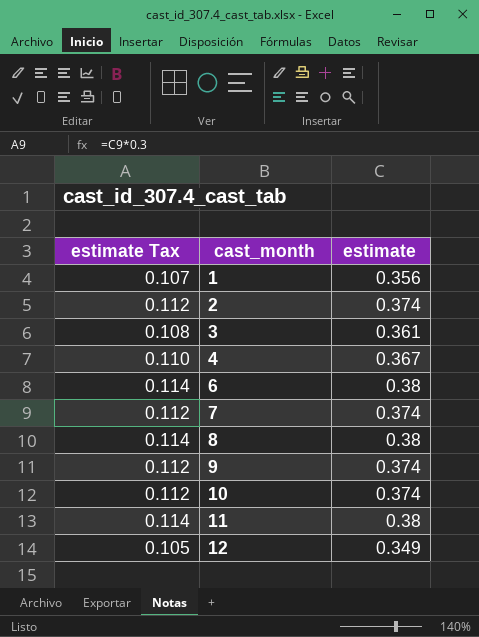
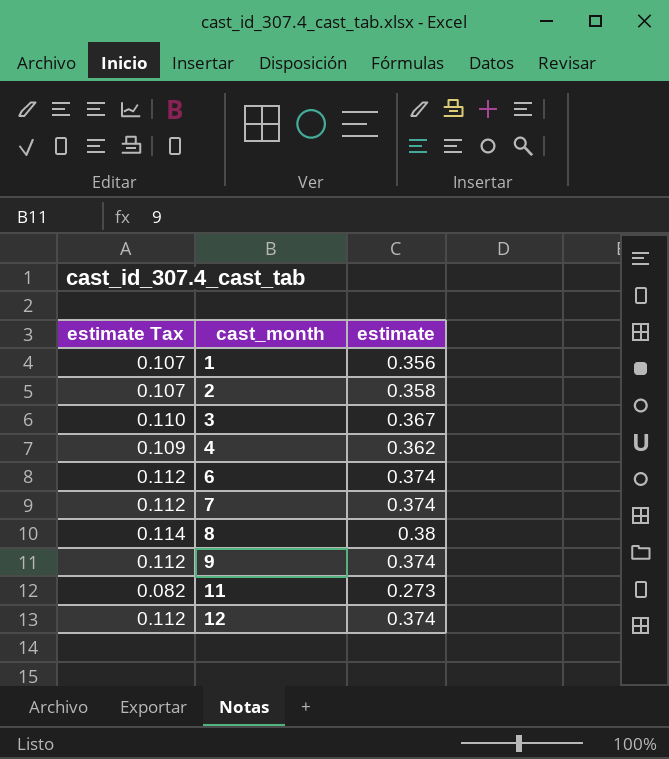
row 10: 0.112 | 0.374 -> none
2 | estimate Tax: 0.112 -> 0.107
2 | estimate: 0.374 -> 0.358
3 | estimate Tax: 0.108 -> 0.110
3 | estimate: 0.361 -> 0.367
4 | estimate Tax: 0.110 -> 0.109
4 | estimate: 0.367 -> 0.362
6 | estimate Tax: 0.114 -> 0.112
6 | estimate: 0.38 -> 0.374
11 | estimate Tax: 0.114 -> 0.082
11 | estimate: 0.38 -> 0.273
12 | estimate Tax: 0.105 -> 0.112
12 | estimate: 0.349 -> 0.374

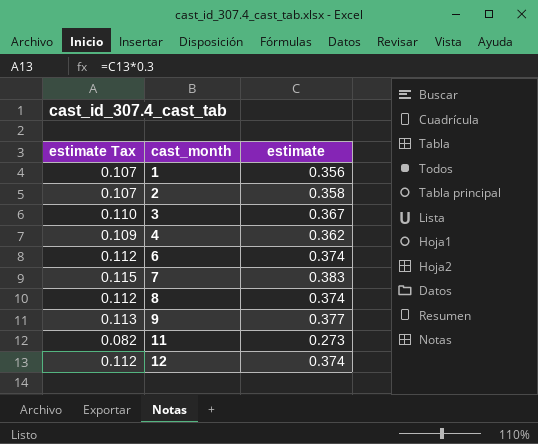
7 | estimate Tax: 0.112 -> 0.115
7 | estimate: 0.374 -> 0.383
8 | estimate Tax: 0.114 -> 0.112
8 | estimate: 0.38 -> 0.374
9 | estimate Tax: 0.112 -> 0.113
9 | estimate: 0.374 -> 0.377

